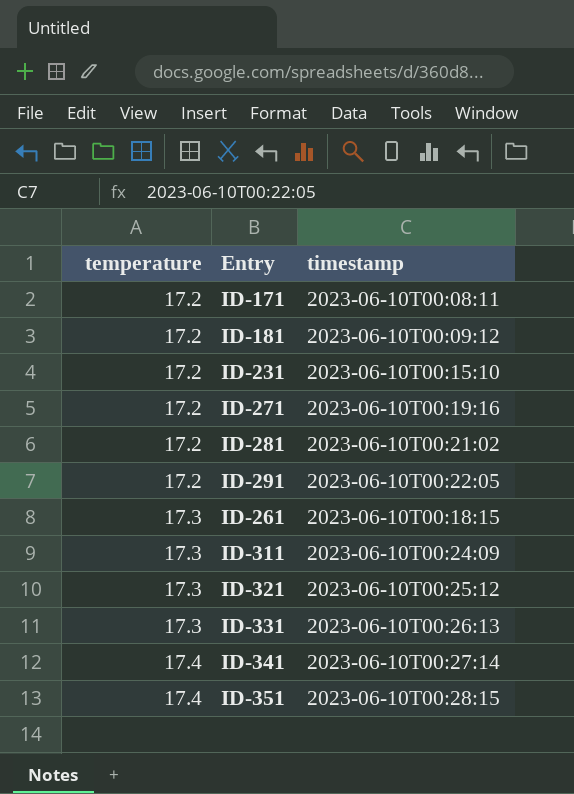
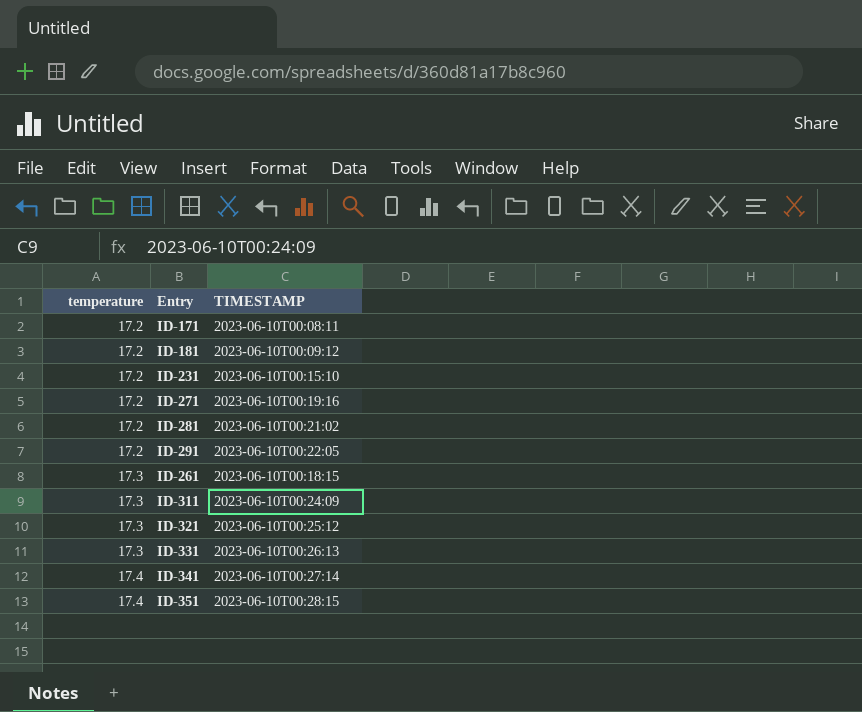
column name: timestamp -> TIMESTAMP

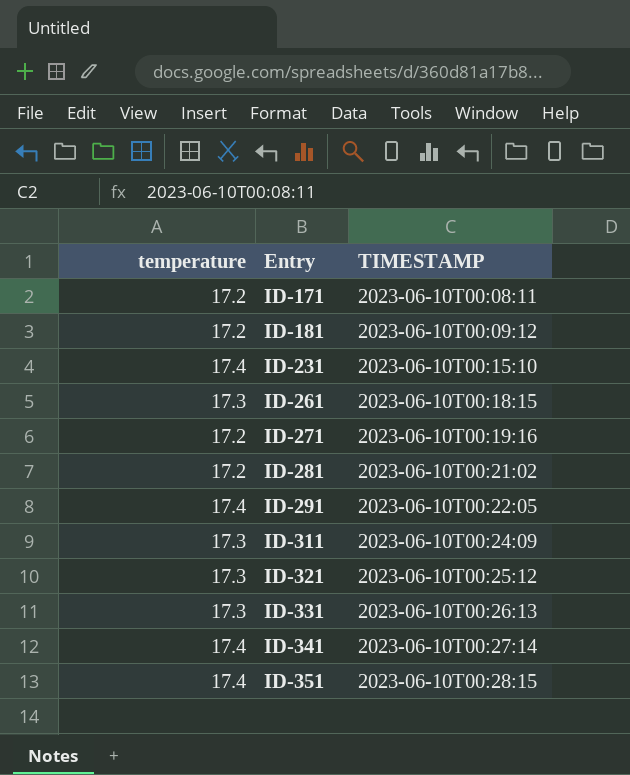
row order: temperature ascending -> Entry ascending
ID-231 | temperature: 17.2 -> 17.4
ID-291 | temperature: 17.2 -> 17.4

